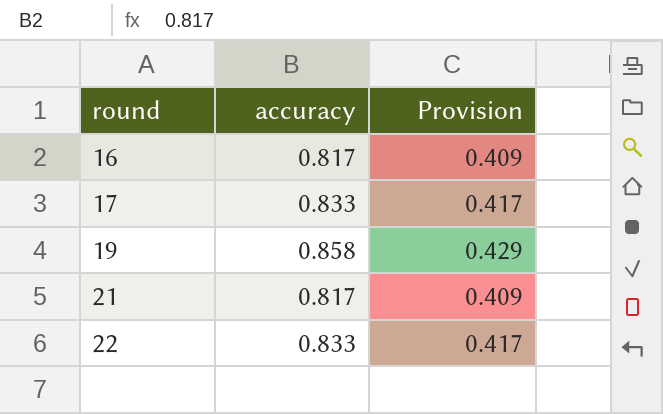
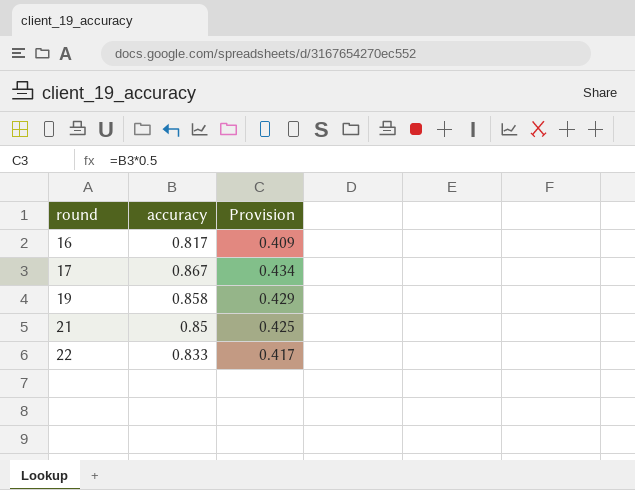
17 | accuracy: 0.833 -> 0.867
17 | Provision: 0.417 -> 0.434
21 | accuracy: 0.817 -> 0.85
21 | Provision: 0.409 -> 0.425

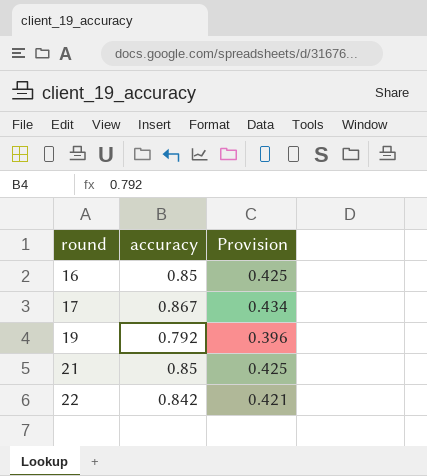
16 | accuracy: 0.817 -> 0.85
16 | Provision: 0.409 -> 0.425
19 | accuracy: 0.858 -> 0.792
19 | Provision: 0.429 -> 0.396
22 | accuracy: 0.833 -> 0.842
22 | Provision: 0.417 -> 0.421

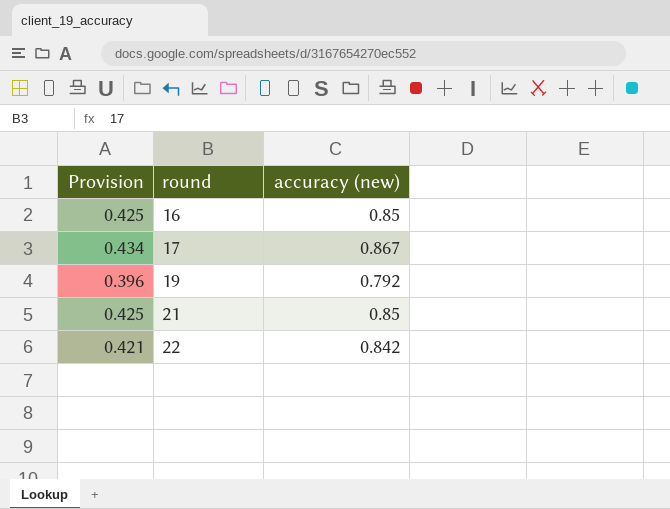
column Provision | position: 3 -> 1
column name: accuracy -> accuracy (new)

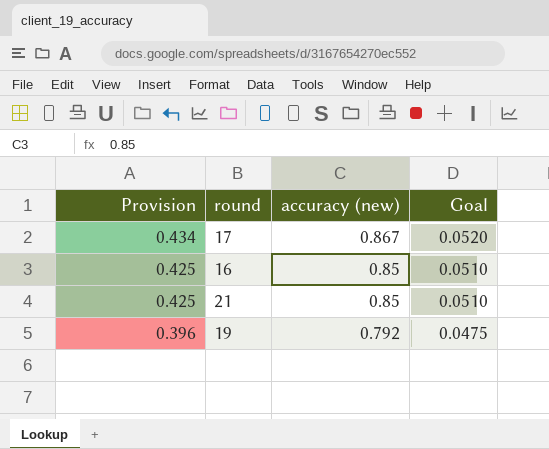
row order: round ascending -> Provision descending
column Goal | formula: none -> [accuracy (new)] * 0.06
row 22: 0.421 | 0.842 -> none

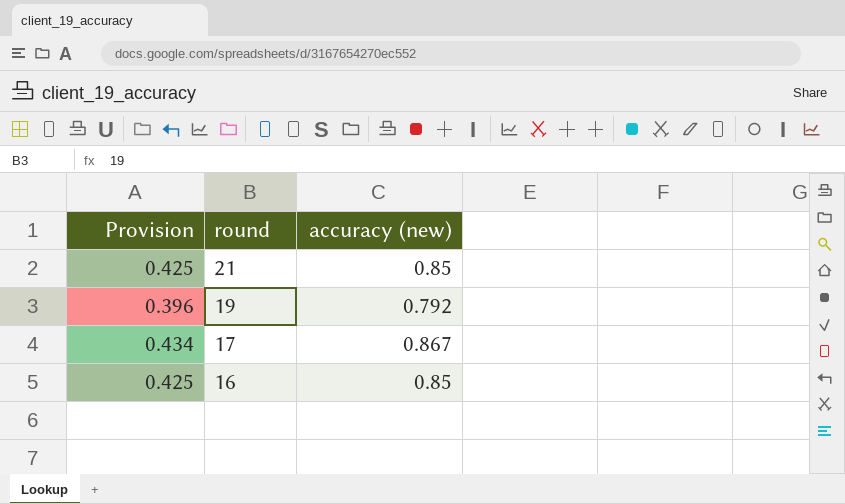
row order: Provision descending -> round descending
column Goal | formula: [accuracy (new)] * 0.06 -> none

